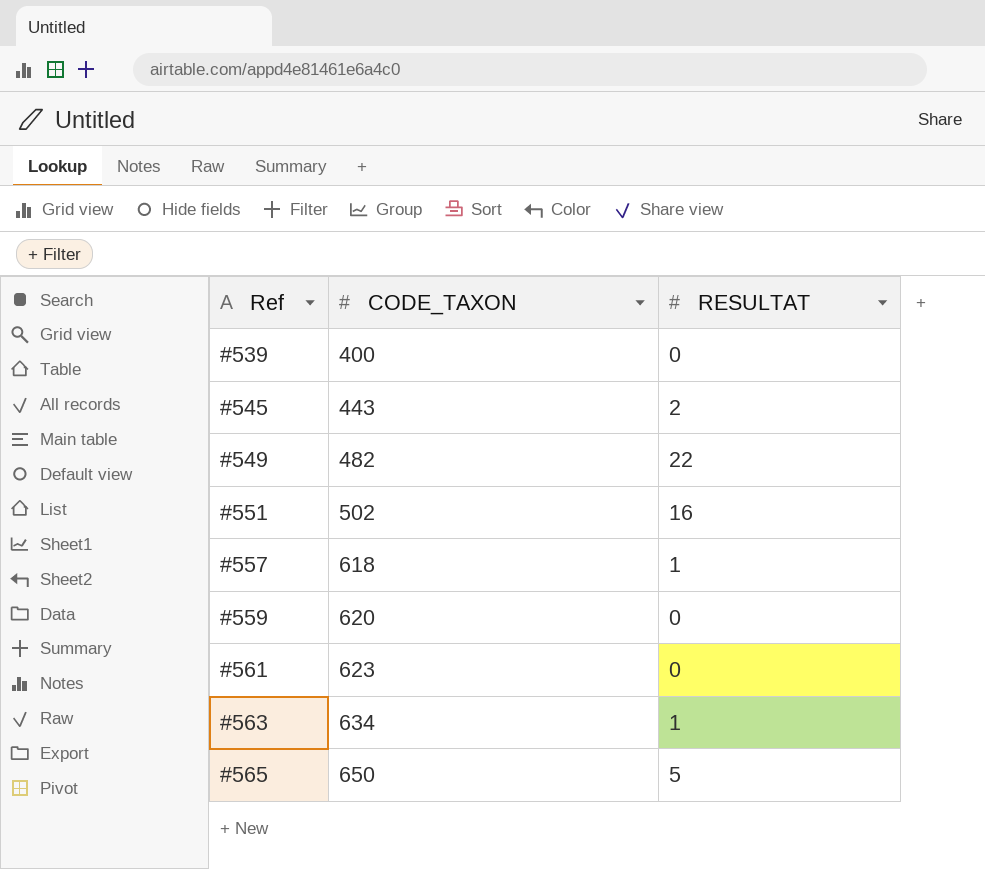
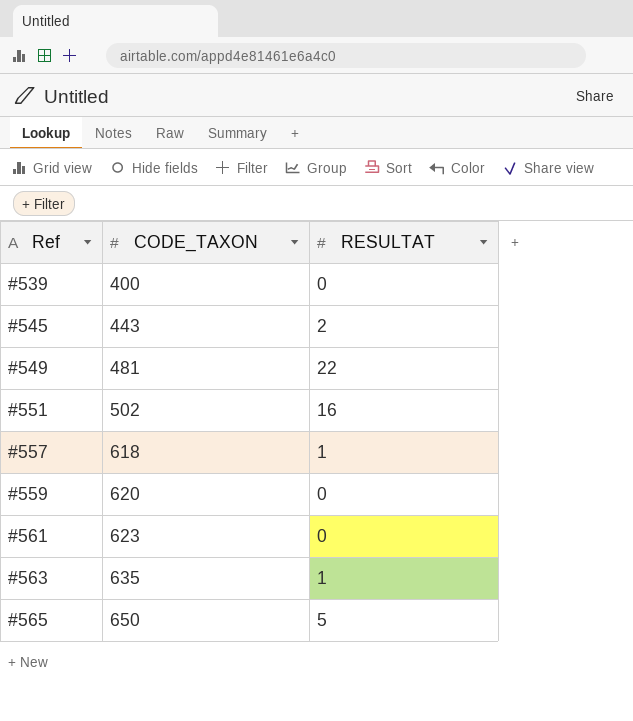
#549 | CODE_TAXON: 482 -> 481
#563 | CODE_TAXON: 634 -> 635

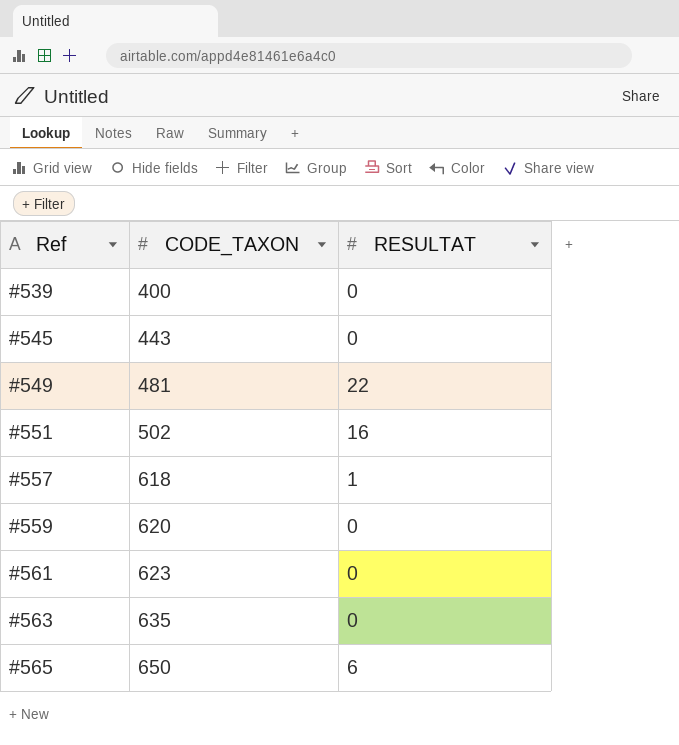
#545 | RESULTAT: 2 -> 0
#563 | RESULTAT: 1 -> 0
#565 | RESULTAT: 5 -> 6

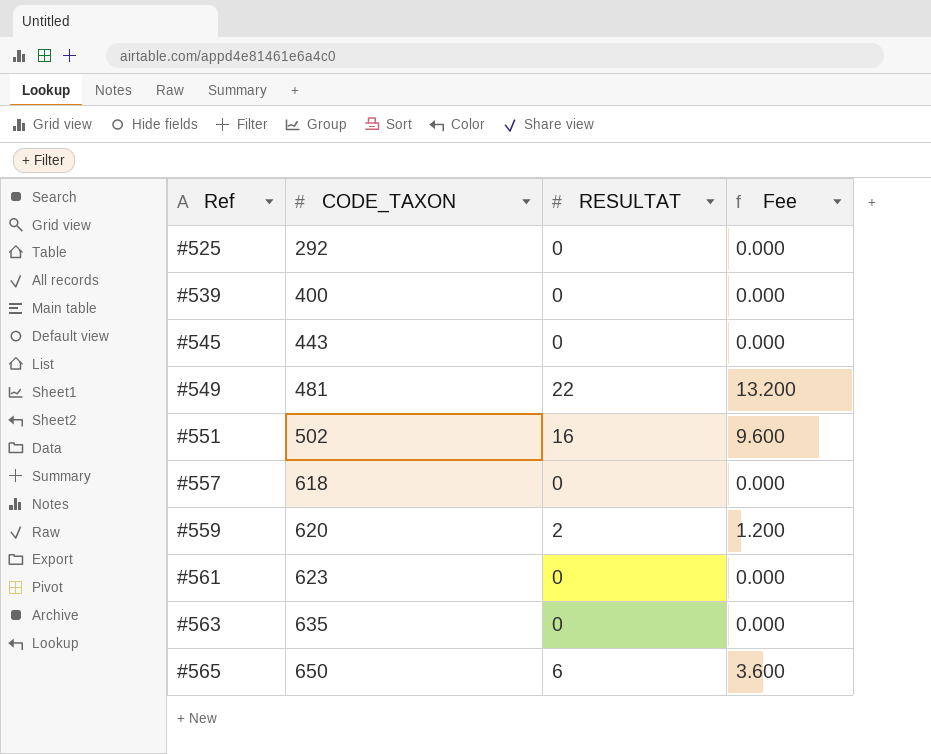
column Fee | formula: none -> [RESULTAT] * 0.6
row #525: none -> 292 | 0 | 0.000
#557 | RESULTAT: 1 -> 0
#559 | RESULTAT: 0 -> 2

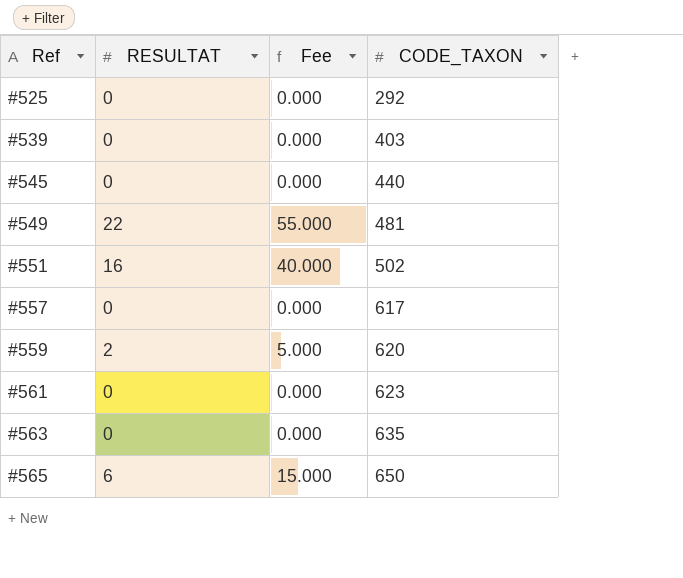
column Fee | formula: [RESULTAT] * 0.6 -> [RESULTAT] * 2.5
column CODE_TAXON | position: 2 -> 4
#539 | CODE_TAXON: 400 -> 403
#545 | CODE_TAXON: 443 -> 440
#557 | CODE_TAXON: 618 -> 617

